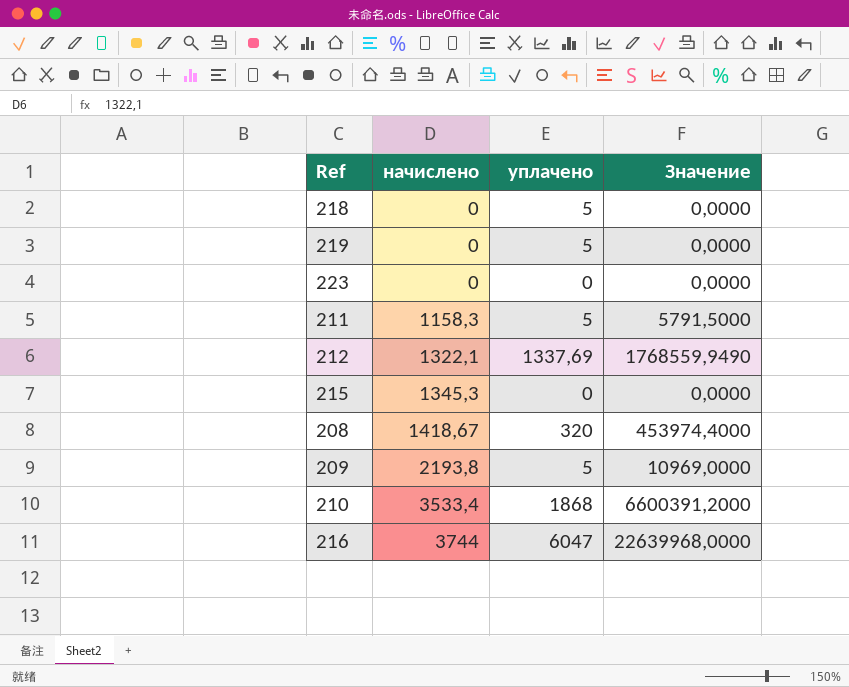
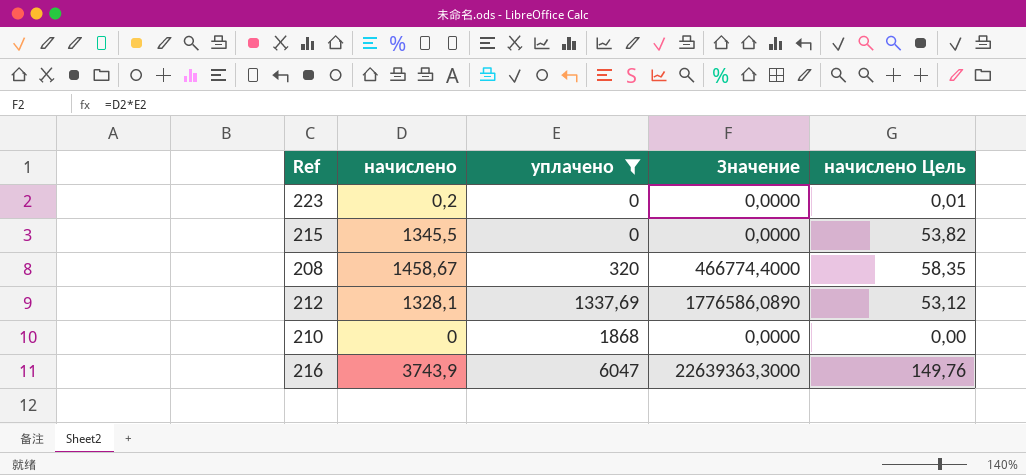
filter: none -> уплачено != 5
row order: начислено ascending -> уплачено ascending
column начислено Цель | formula: none -> [начислено] * 0,04
223 | начислено: 0 -> 0,2
215 | начислено: 1345,3 -> 1345,5
208 | начислено: 1418,67 -> 1458,67
208 | Значение: 453974,4000 -> 466774,4000
212 | начислено: 1322,1 -> 1328,1
212 | Значение: 1768559,9490 -> 1776586,0890
210 | начислено: 3533,4 -> 0
210 | Значение: 6600391,2000 -> 0,0000
216 | начислено: 3744 -> 3743,9
216 | Значение: 22639968,0000 -> 22639363,3000

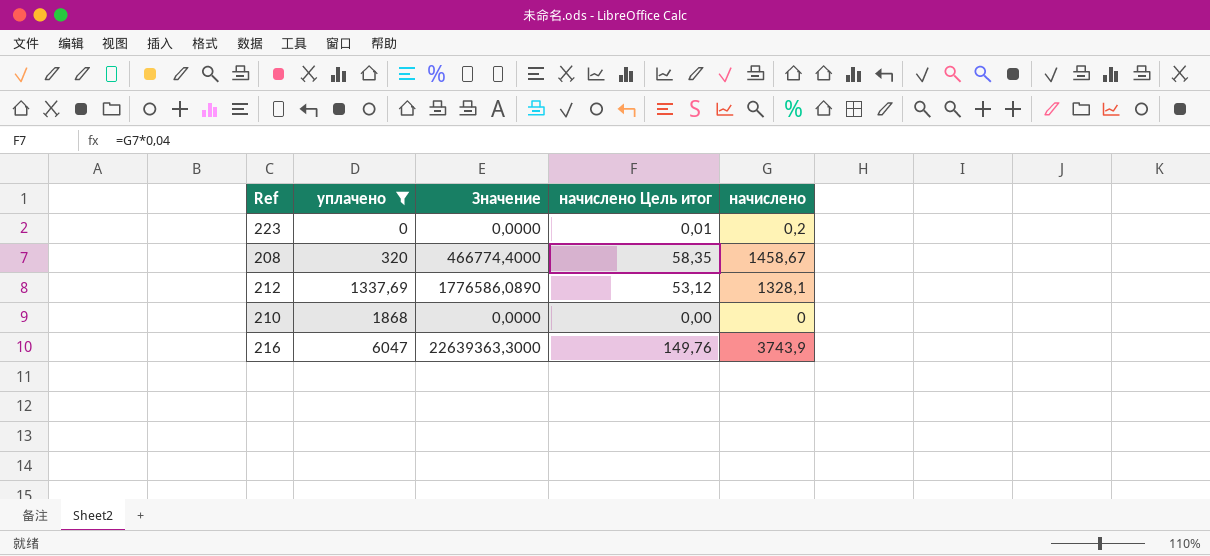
column name: начислено Цель -> начислено Цель итог
column начислено | position: 2 -> 5
row 215: 1345,5 | 0 | 0,0000 | 53,82 -> none

